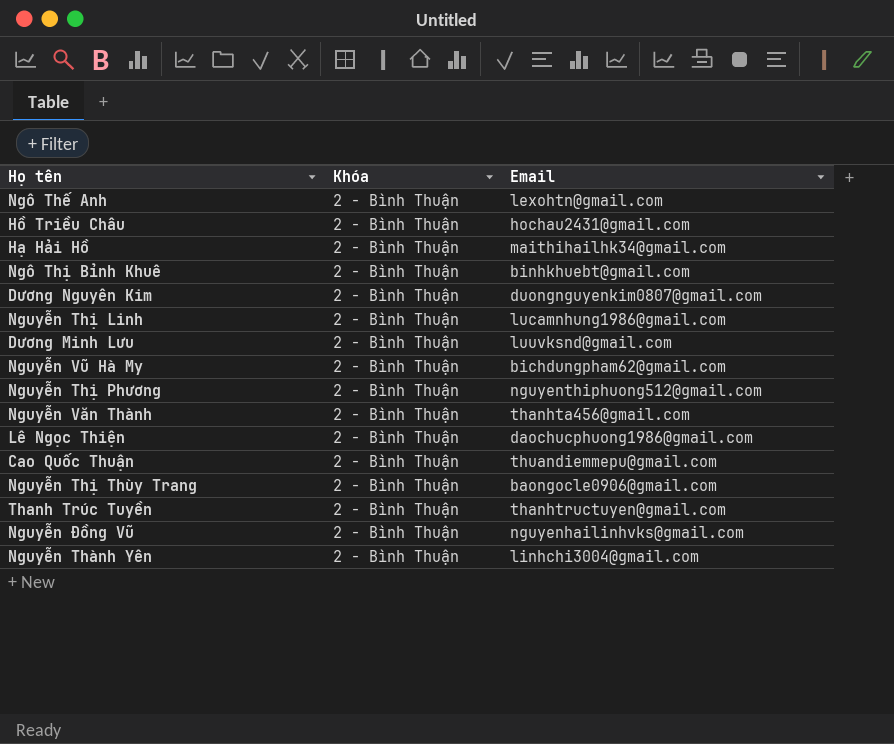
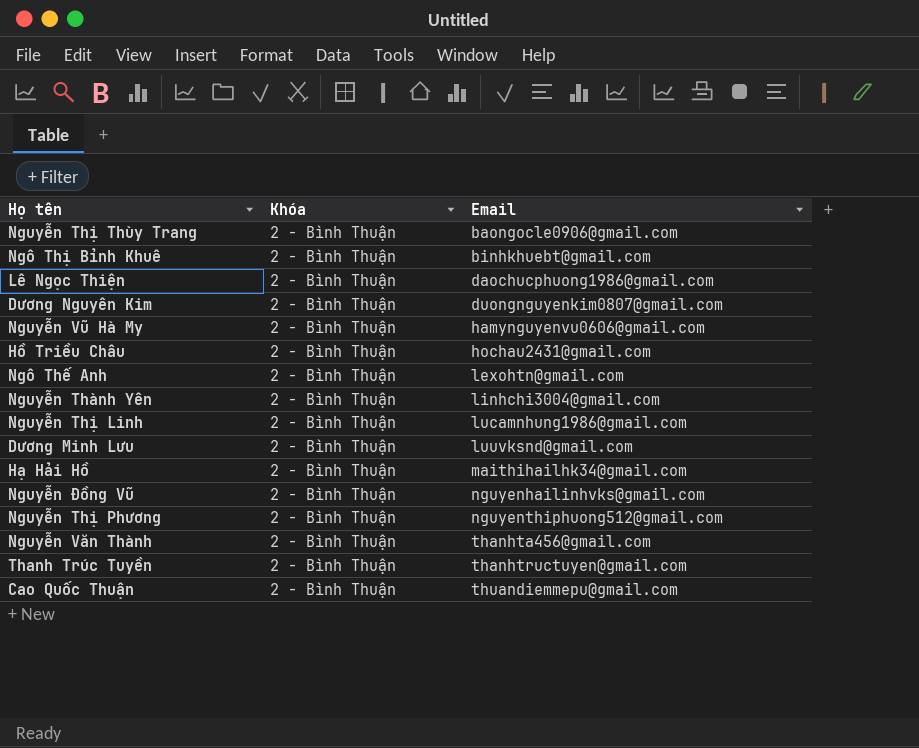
row order: none -> Email ascending
Nguyễn Vũ Hà My | Email: bichdungpham62@gmail.com -> hamynguyenvu0606@gmail.com

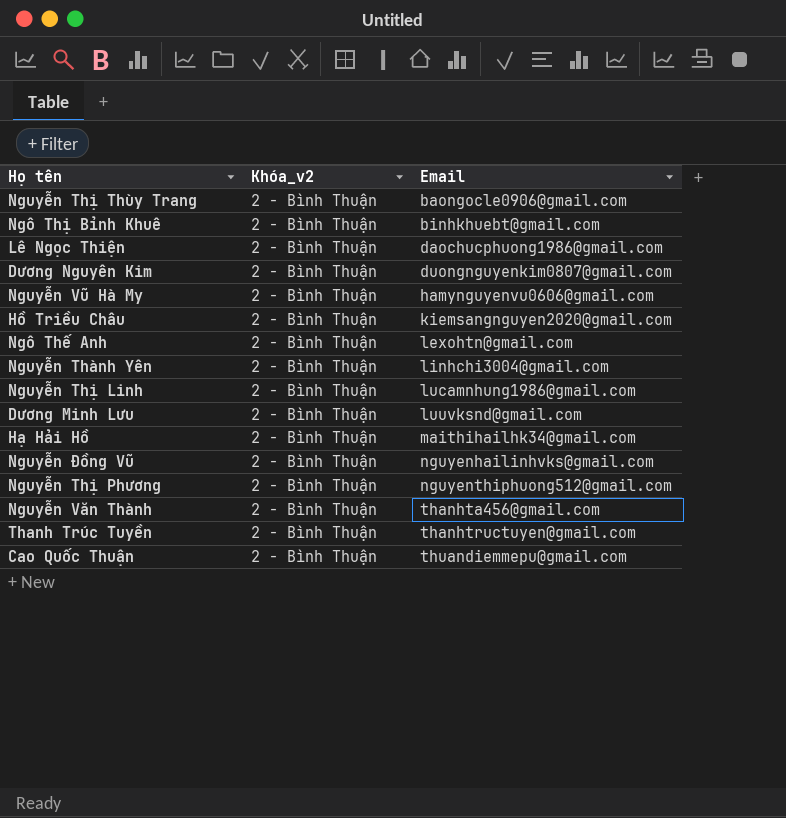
column name: Khóa -> Khóa_v2
Hồ Triều Châu | Email: hochau2431@gmail.com -> kiemsangnguyen2020@gmail.com

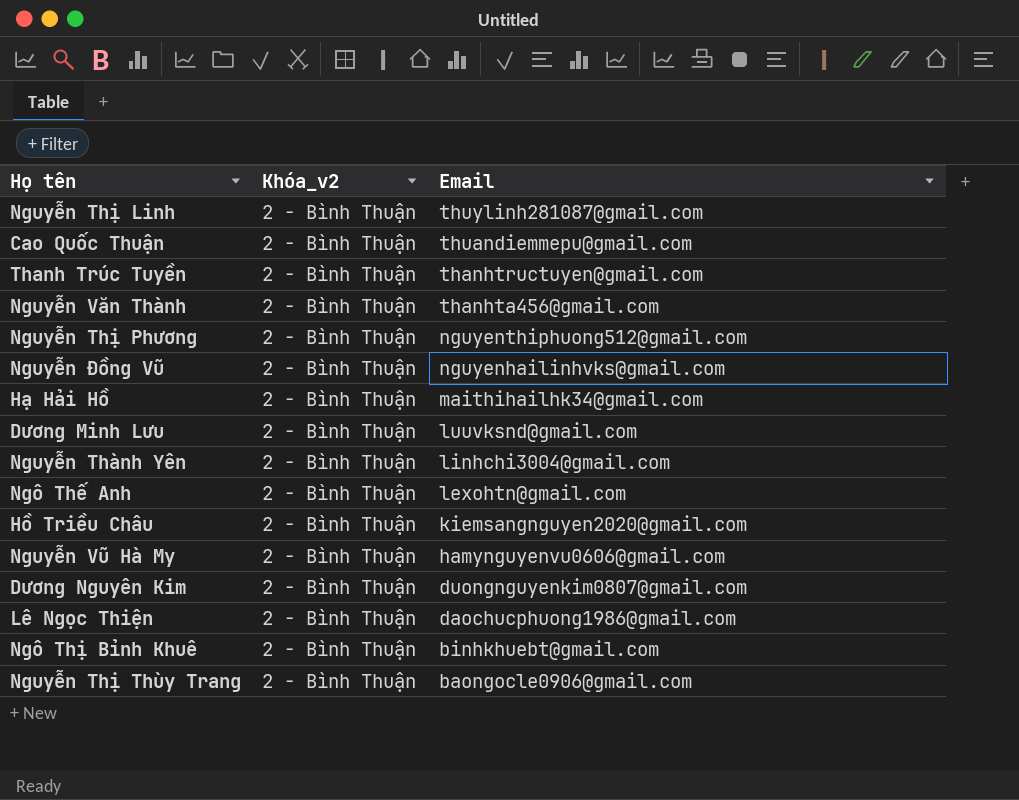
row order: Email ascending -> Email descending
Nguyễn Thị Linh | Email: lucamnhung1986@gmail.com -> thuylinh281087@gmail.com

